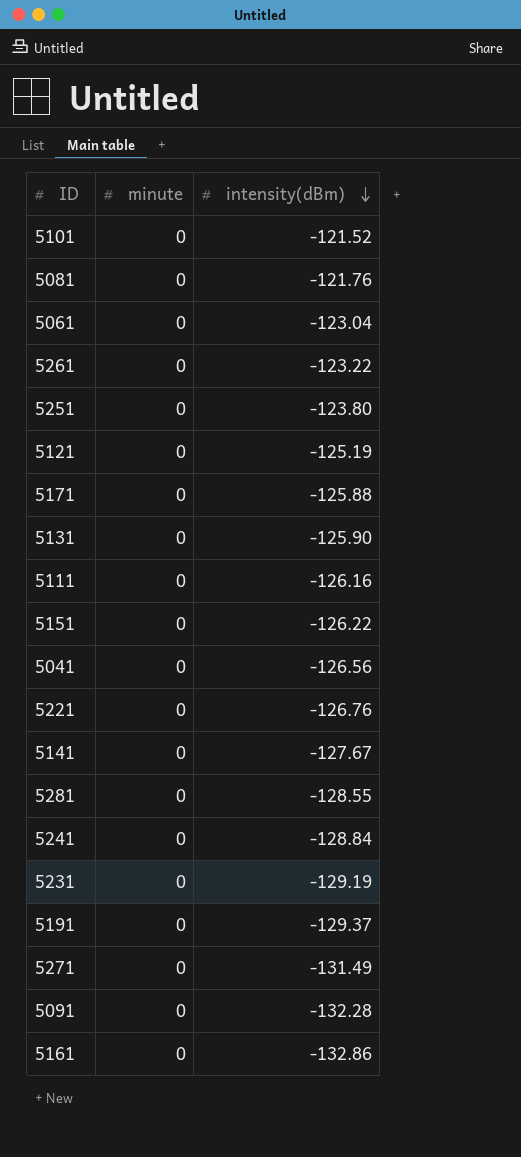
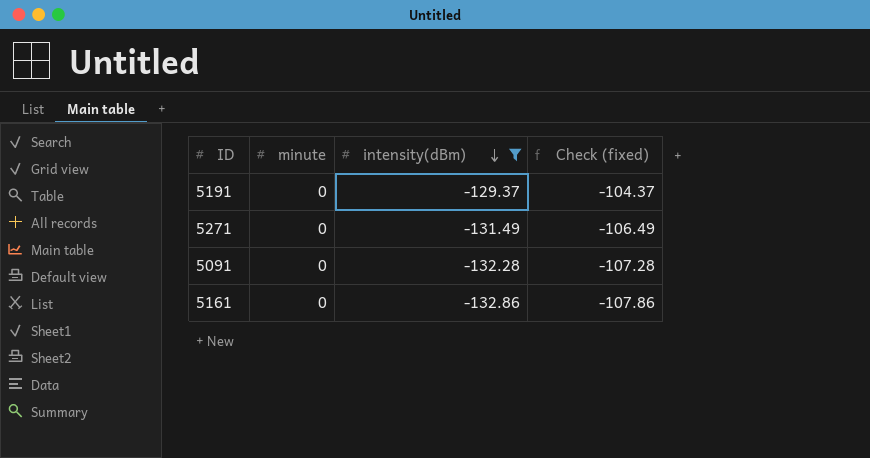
filter: none -> intensity(dBm) <= -129.37
column Check (fixed) | formula: none -> [intensity(dBm)] + 25

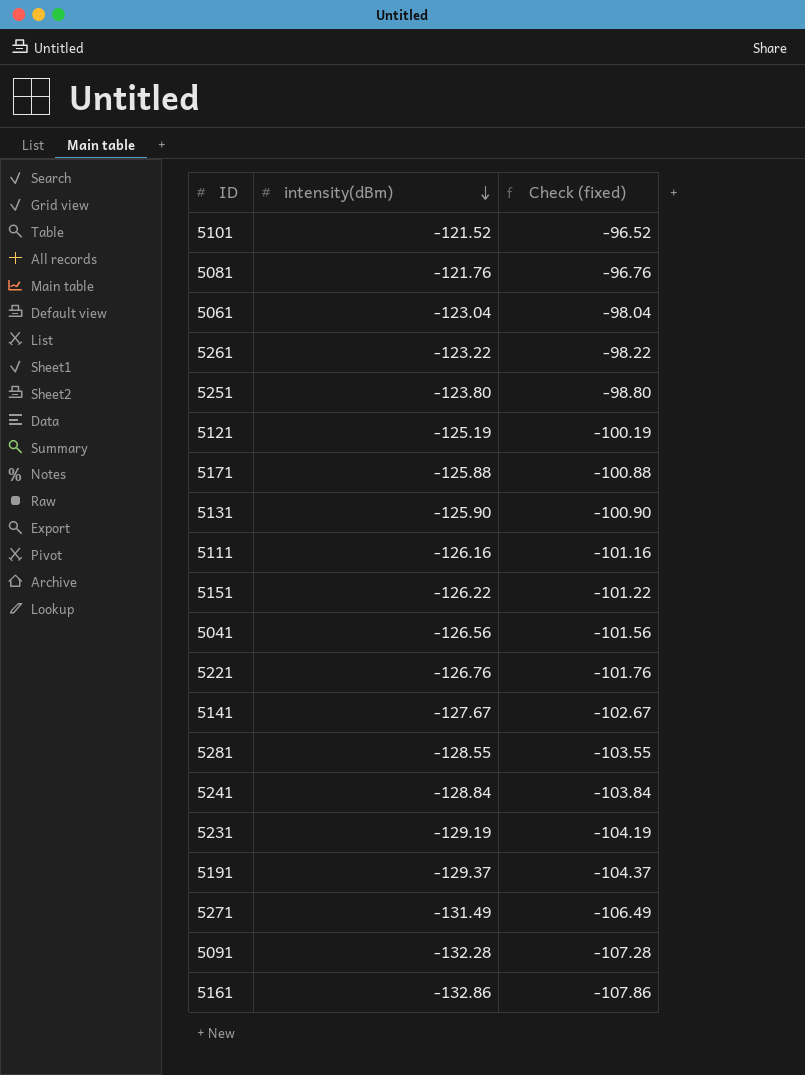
filter: intensity(dBm) <= -129.37 -> none
column minute | position: 2 -> none

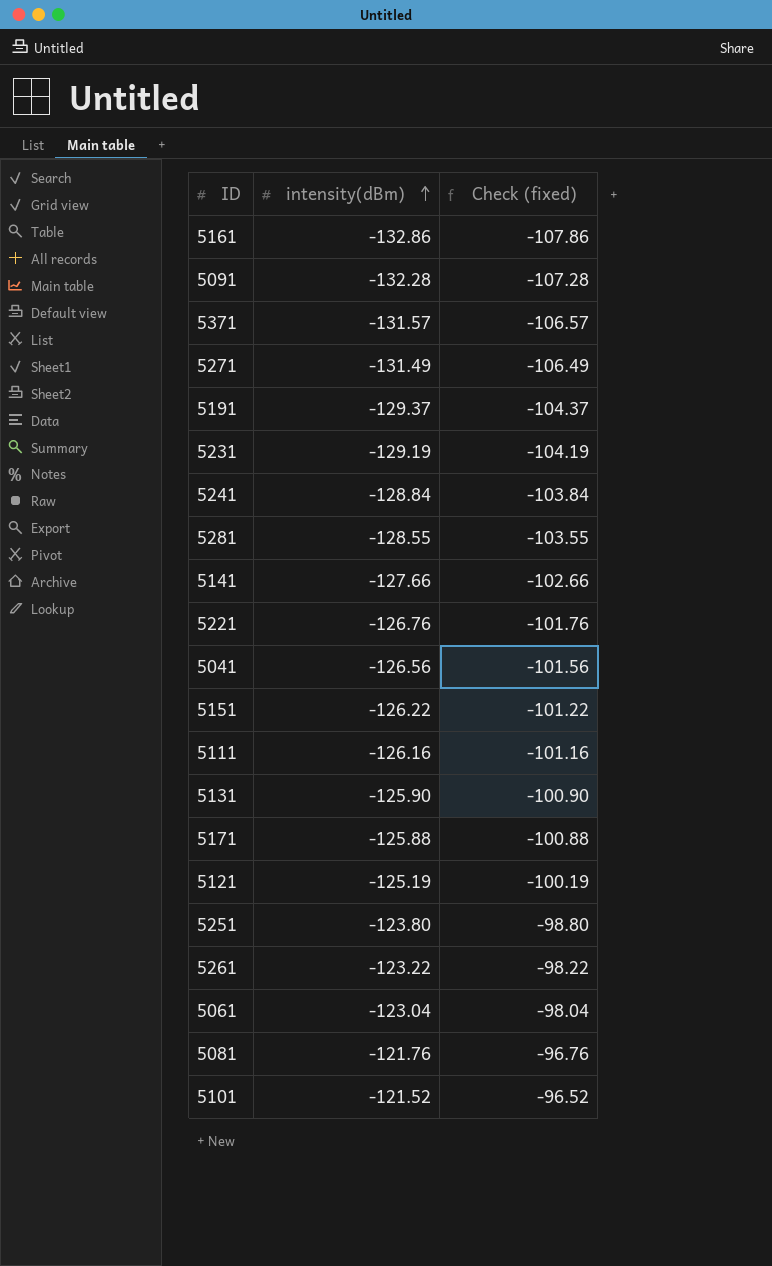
row order: intensity(dBm) descending -> intensity(dBm) ascending
row 5371: none -> -131.57 | -106.57
5141 | intensity(dBm): -127.67 -> -127.66
5141 | Check (fixed): -102.67 -> -102.66

